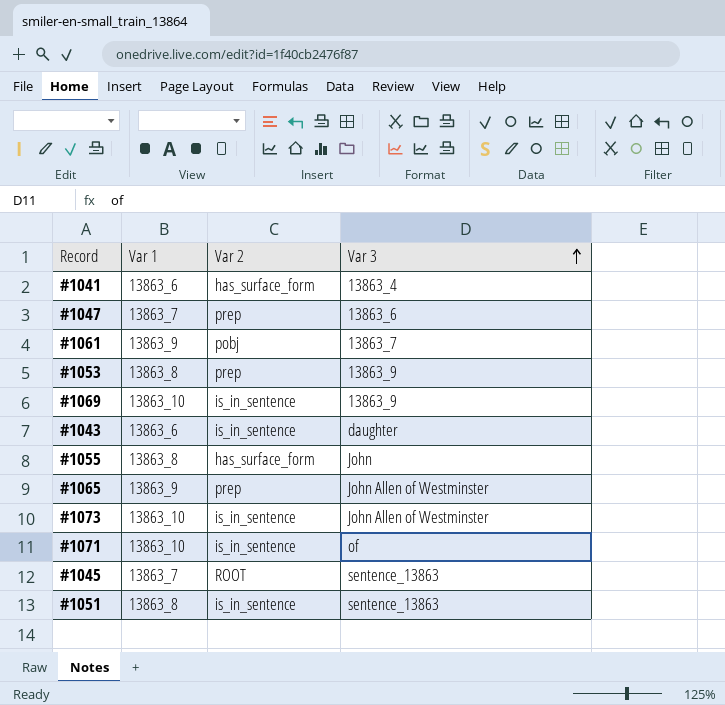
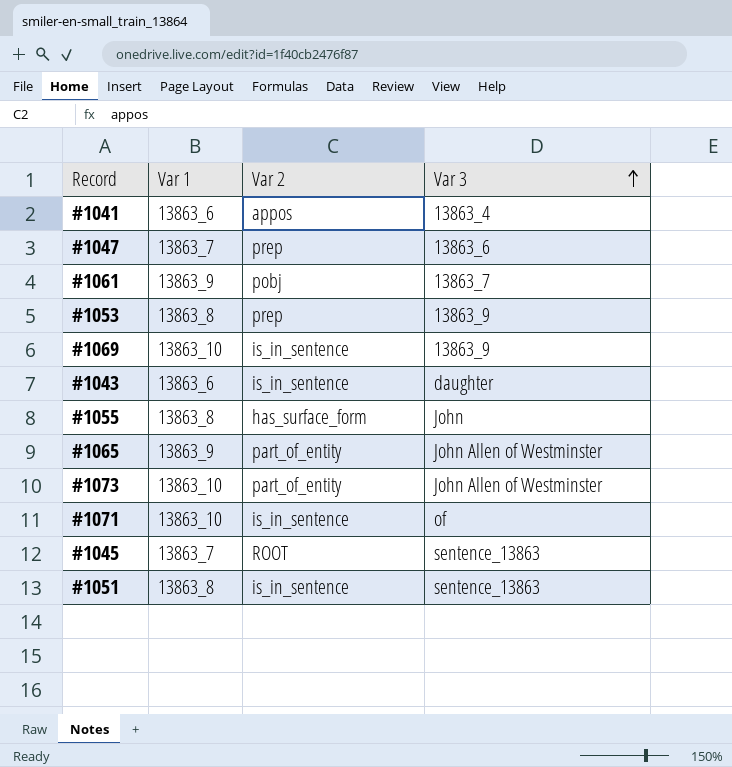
#1041 | Var 2: has_surface_form -> appos
#1065 | Var 2: prep -> part_of_entity
#1073 | Var 2: is_in_sentence -> part_of_entity

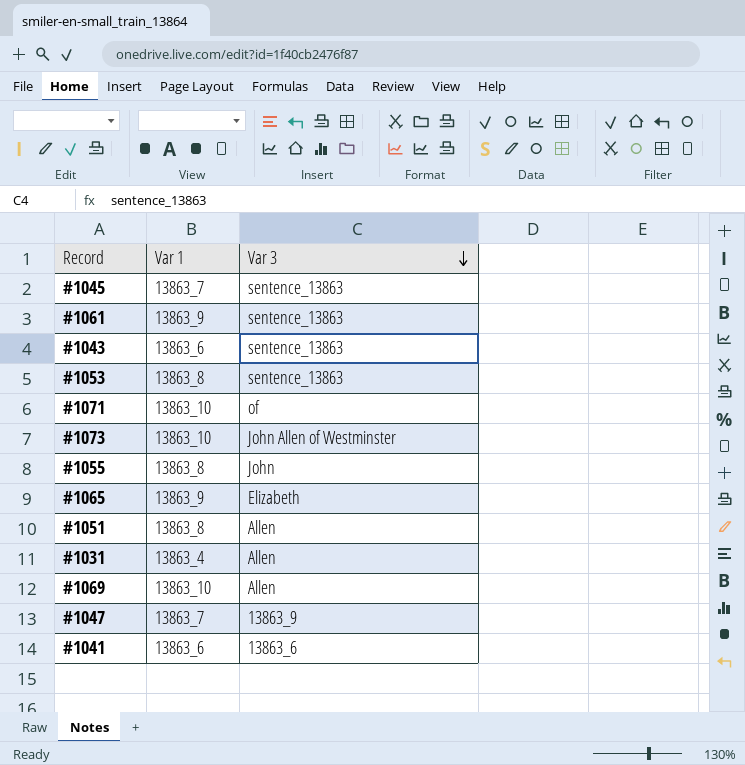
row order: Var 3 ascending -> Var 3 descending
column Var 2 | position: 3 -> none
#1061 | Var 3: 13863_7 -> sentence_13863
#1043 | Var 3: daughter -> sentence_13863
#1053 | Var 3: 13863_9 -> sentence_13863
#1065 | Var 3: John Allen of Westminster -> Elizabeth
#1051 | Var 3: sentence_13863 -> Allen
row #1031: none -> 13863_4 | Allen
#1069 | Var 3: 13863_9 -> Allen
#1047 | Var 3: 13863_6 -> 13863_9
#1041 | Var 3: 13863_4 -> 13863_6

